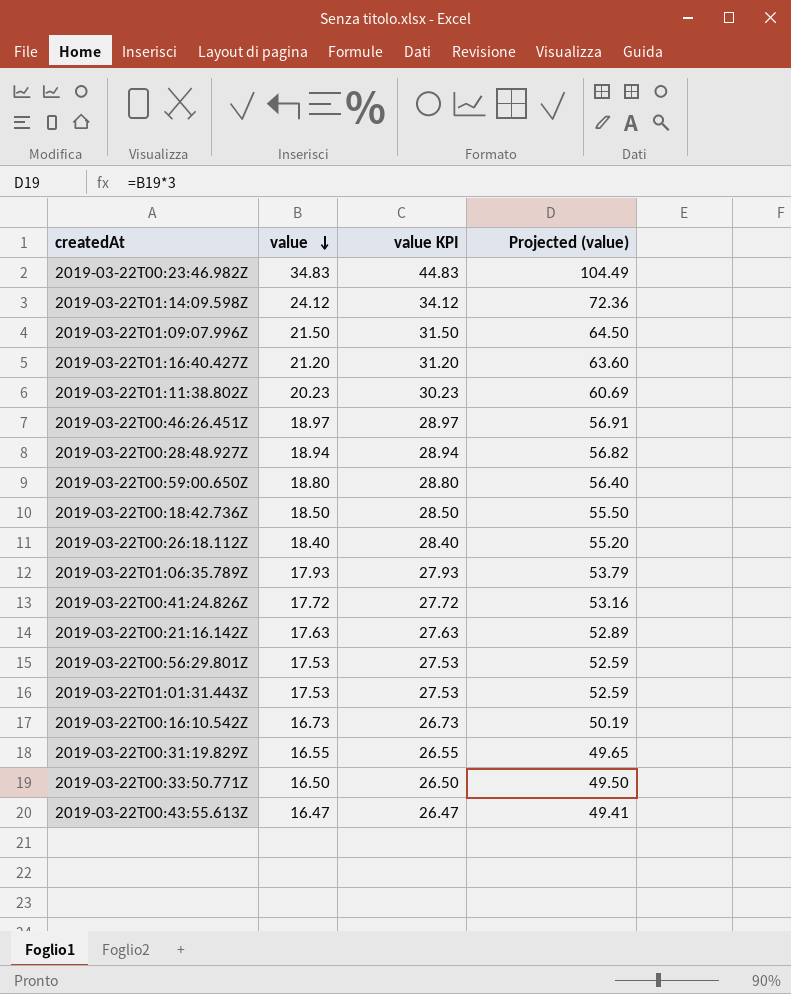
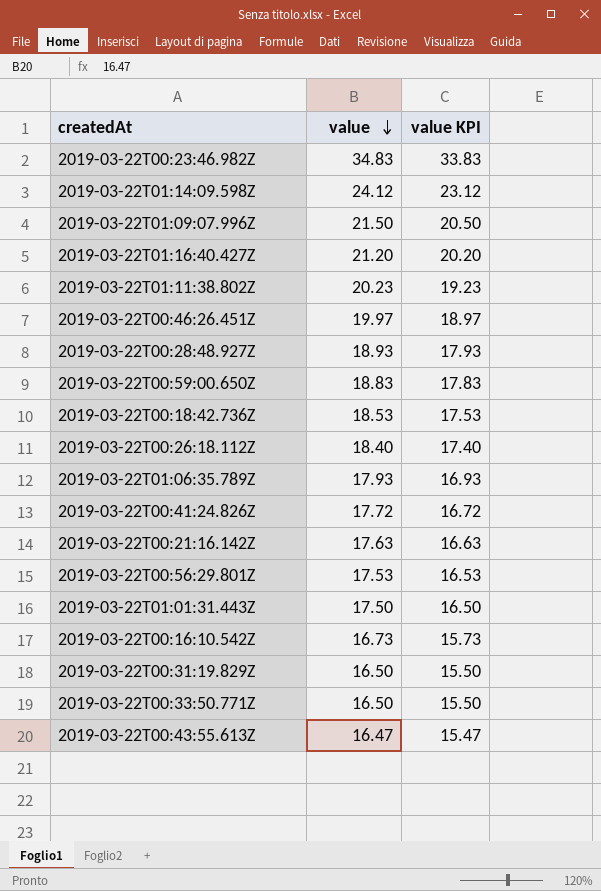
column Projected (value) | formula: [value] * 3 -> none
column value KPI | formula: [value] + 10 -> [value] - 1
2019-03-22T00:46:26.451Z | value: 18.97 -> 19.97
2019-03-22T00:28:48.927Z | value: 18.94 -> 18.93
2019-03-22T00:59:00.650Z | value: 18.80 -> 18.83
2019-03-22T00:18:42.736Z | value: 18.50 -> 18.53
2019-03-22T01:01:31.443Z | value: 17.53 -> 17.50
2019-03-22T00:31:19.829Z | value: 16.55 -> 16.50

